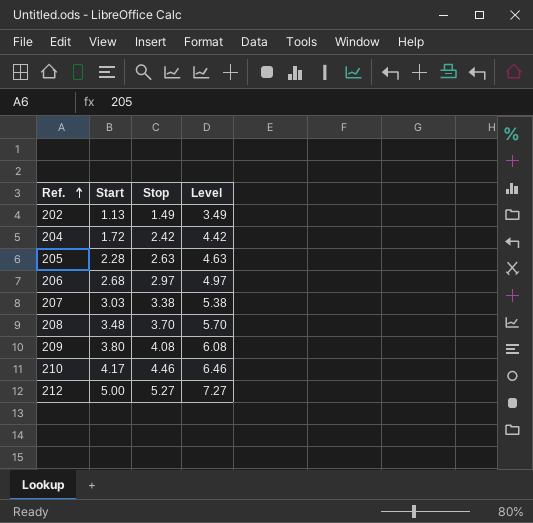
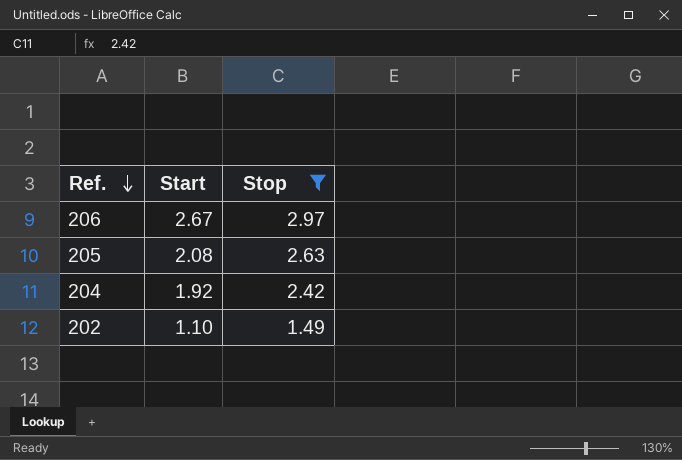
filter: none -> Stop <= 2.97
row order: Ref. ascending -> Ref. descending
column Level | formula: [Stop] + 2 -> none
206 | Start: 2.68 -> 2.67
205 | Start: 2.28 -> 2.08
204 | Start: 1.72 -> 1.92
202 | Start: 1.13 -> 1.10

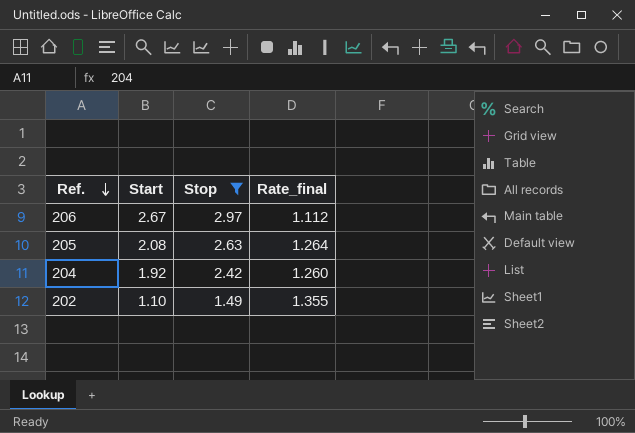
column Rate_final | formula: none -> [Stop] / [Start]

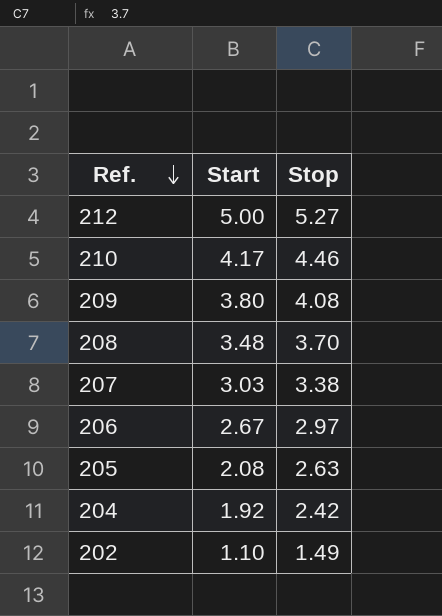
filter: Stop <= 2.97 -> none
column Rate_final | formula: [Stop] / [Start] -> none

